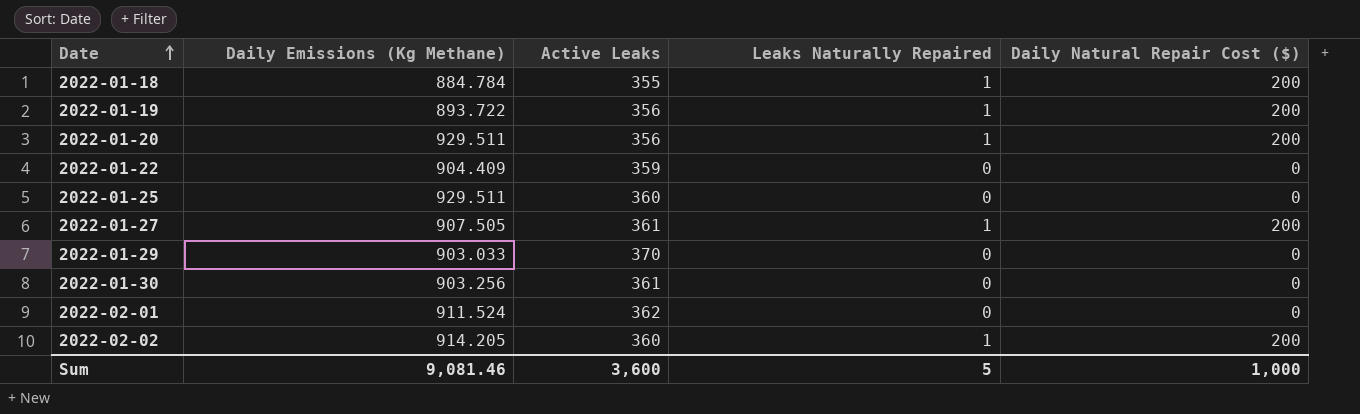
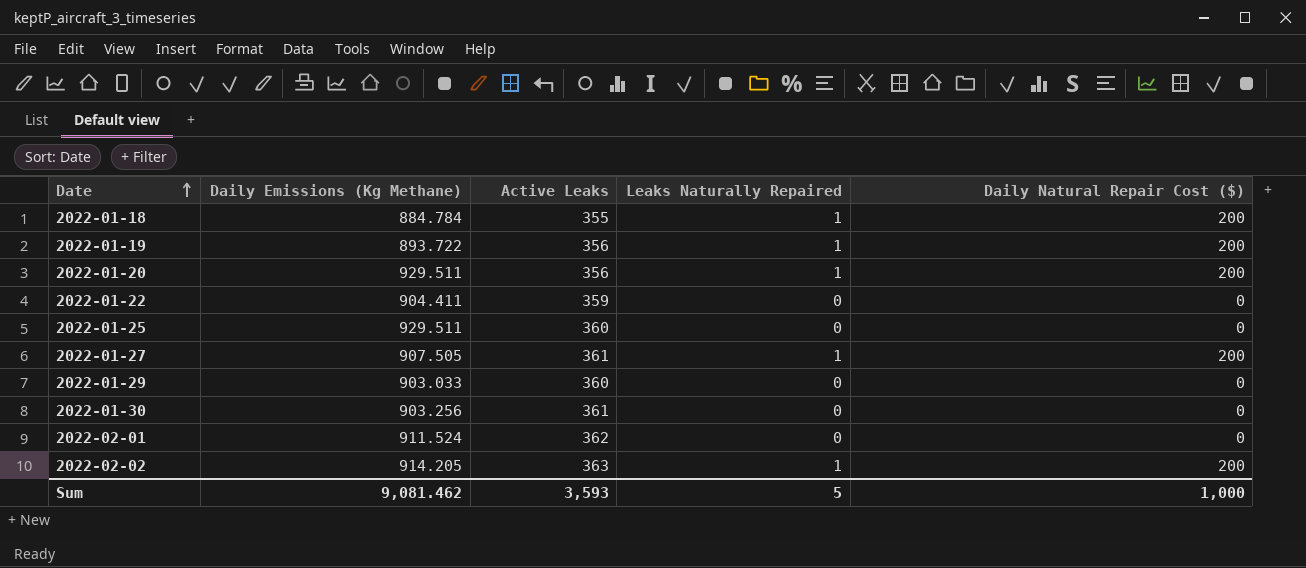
2022-01-22 | Daily Emissions (Kg Methane): 904.409 -> 904.411
2022-01-29 | Active Leaks: 370 -> 360
2022-02-02 | Active Leaks: 360 -> 363
Sum | Daily Emissions (Kg Methane): 9,081.46 -> 9,081.462
Sum | Active Leaks: 3,600 -> 3,593

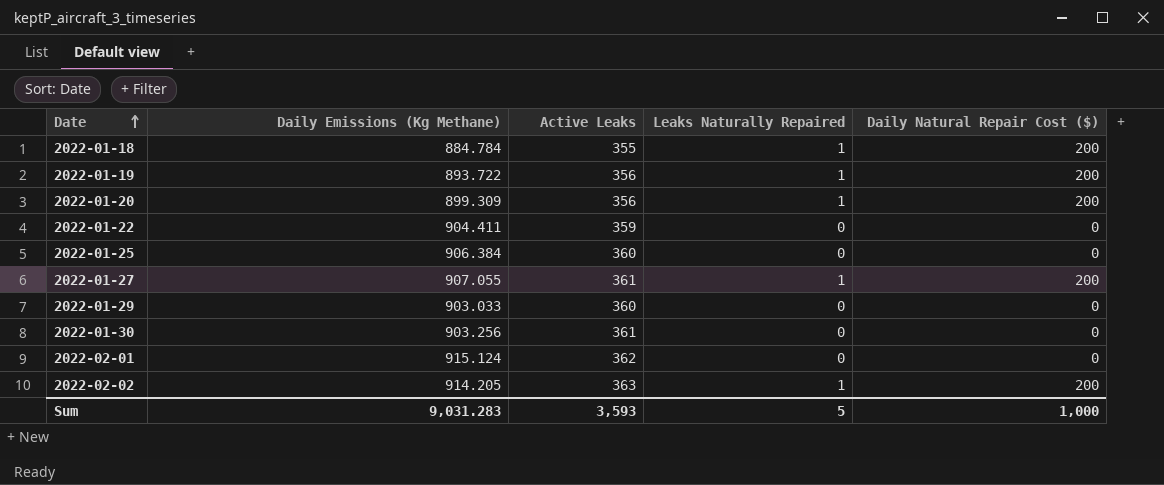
2022-01-20 | Daily Emissions (Kg Methane): 929.511 -> 899.309
2022-01-25 | Daily Emissions (Kg Methane): 929.511 -> 906.384
2022-01-27 | Daily Emissions (Kg Methane): 907.505 -> 907.055
2022-02-01 | Daily Emissions (Kg Methane): 911.524 -> 915.124
Sum | Daily Emissions (Kg Methane): 9,081.462 -> 9,031.283

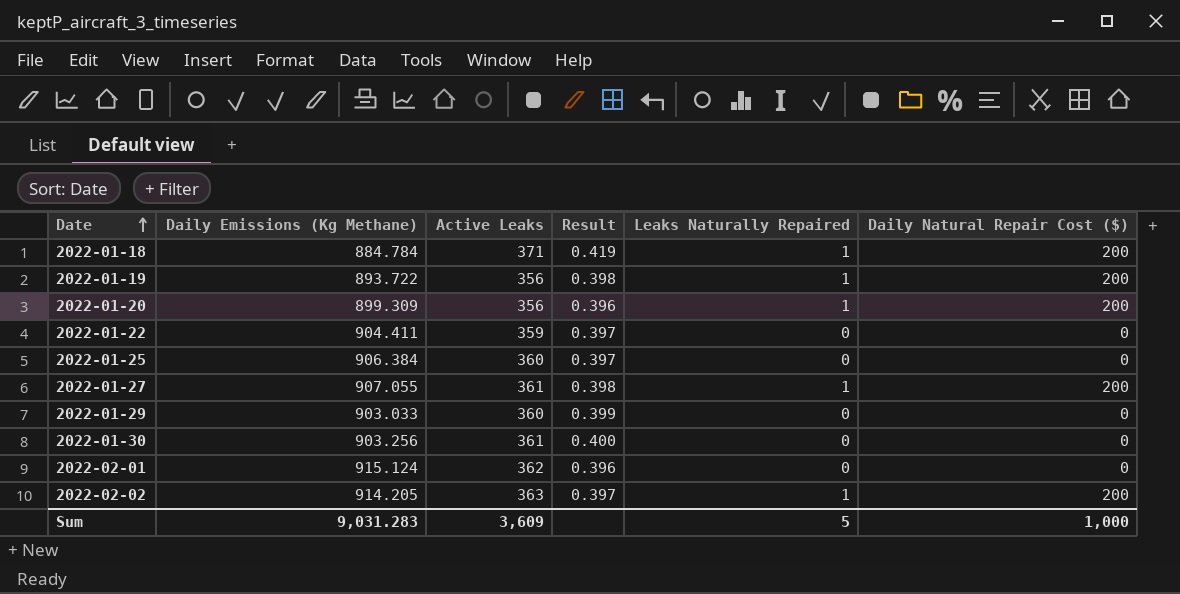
column Result | formula: none -> [Active Leaks] / [Daily Emissions (Kg Methane)]
2022-01-18 | Active Leaks: 355 -> 371
Sum | Active Leaks: 3,593 -> 3,609

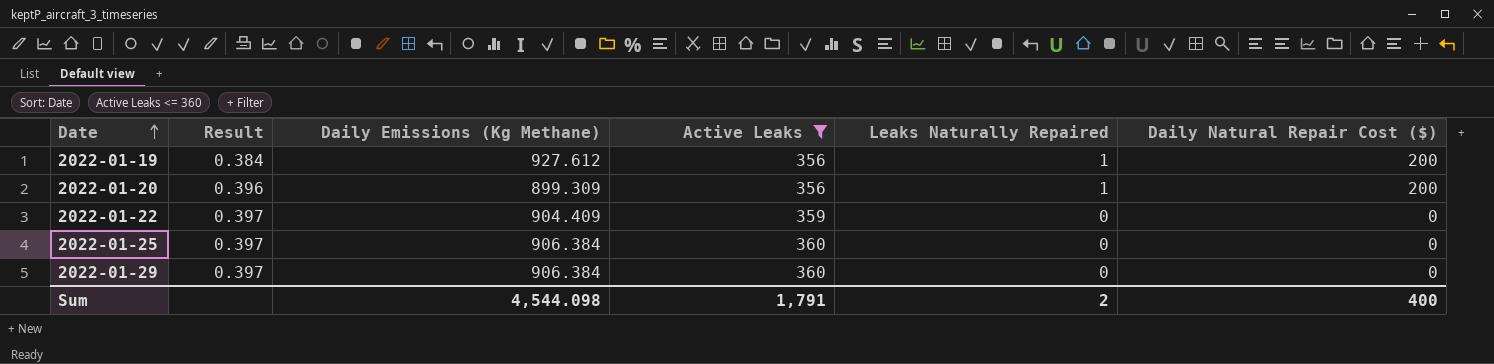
filter: none -> Active Leaks <= 360
column Result | position: 4 -> 2
2022-01-19 | Result: 0.398 -> 0.384
2022-01-19 | Daily Emissions (Kg Methane): 893.722 -> 927.612
2022-01-22 | Daily Emissions (Kg Methane): 904.411 -> 904.409
2022-01-29 | Result: 0.399 -> 0.397
2022-01-29 | Daily Emissions (Kg Methane): 903.033 -> 906.384
Sum | Daily Emissions (Kg Methane): 9,031.283 -> 4,544.098
Sum | Active Leaks: 3,609 -> 1,791
Sum | Leaks Naturally Repaired: 5 -> 2
Sum | Daily Natural Repair Cost ($): 1,000 -> 400

